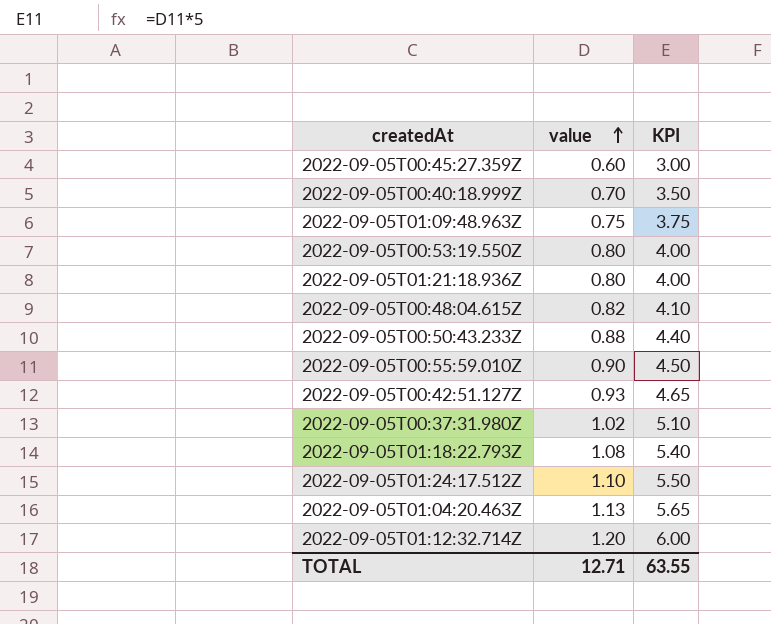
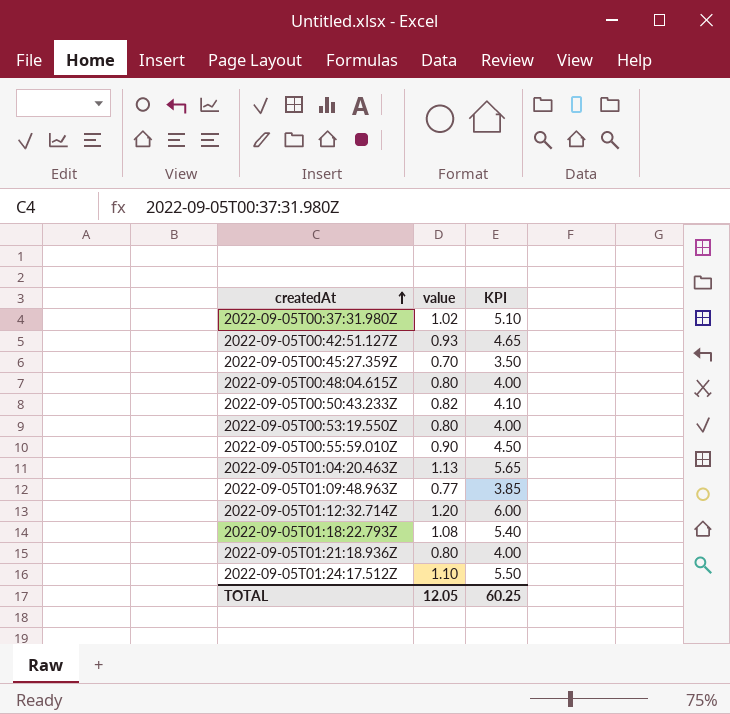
row order: value ascending -> createdAt ascending
row 2022-09-05T00:40:18.999Z: 0.70 | 3.50 -> none
2022-09-05T00:45:27.359Z | value: 0.60 -> 0.70
2022-09-05T00:45:27.359Z | KPI: 3.00 -> 3.50
2022-09-05T00:48:04.615Z | value: 0.82 -> 0.80
2022-09-05T00:48:04.615Z | KPI: 4.10 -> 4.00
2022-09-05T00:50:43.233Z | value: 0.88 -> 0.82
2022-09-05T00:50:43.233Z | KPI: 4.40 -> 4.10
2022-09-05T01:09:48.963Z | value: 0.75 -> 0.77
2022-09-05T01:09:48.963Z | KPI: 3.75 -> 3.85
TOTAL | value: 12.71 -> 12.05
TOTAL | KPI: 63.55 -> 60.25

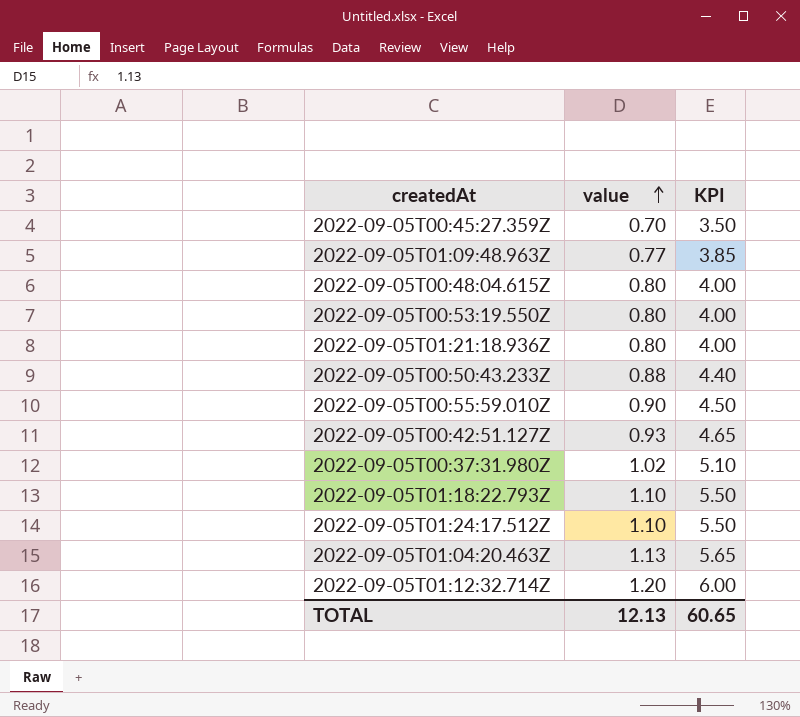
row order: createdAt ascending -> value ascending
2022-09-05T00:50:43.233Z | value: 0.82 -> 0.88
2022-09-05T00:50:43.233Z | KPI: 4.10 -> 4.40
2022-09-05T01:18:22.793Z | value: 1.08 -> 1.10
2022-09-05T01:18:22.793Z | KPI: 5.40 -> 5.50
TOTAL | value: 12.05 -> 12.13
TOTAL | KPI: 60.25 -> 60.65

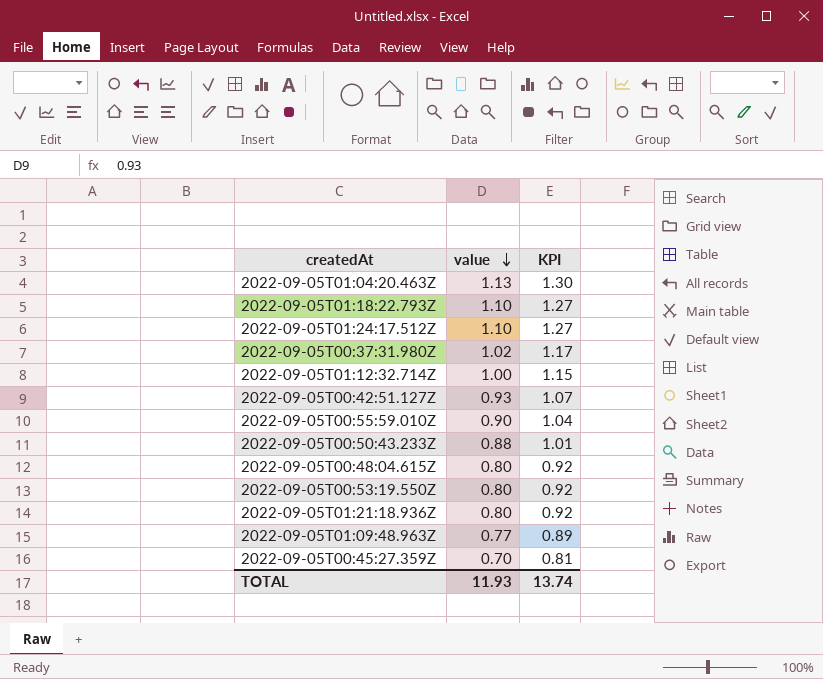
row order: value ascending -> value descending
column KPI | formula: [value] * 5 -> [value] * 1.15
2022-09-05T01:12:32.714Z | value: 1.20 -> 1.00
TOTAL | value: 12.13 -> 11.93
TOTAL | KPI: 60.65 -> 13.74

